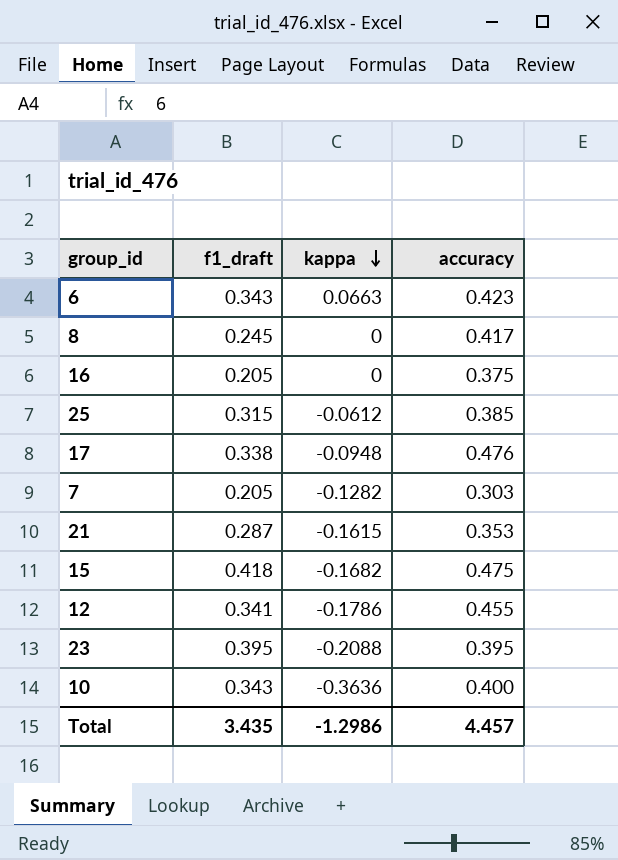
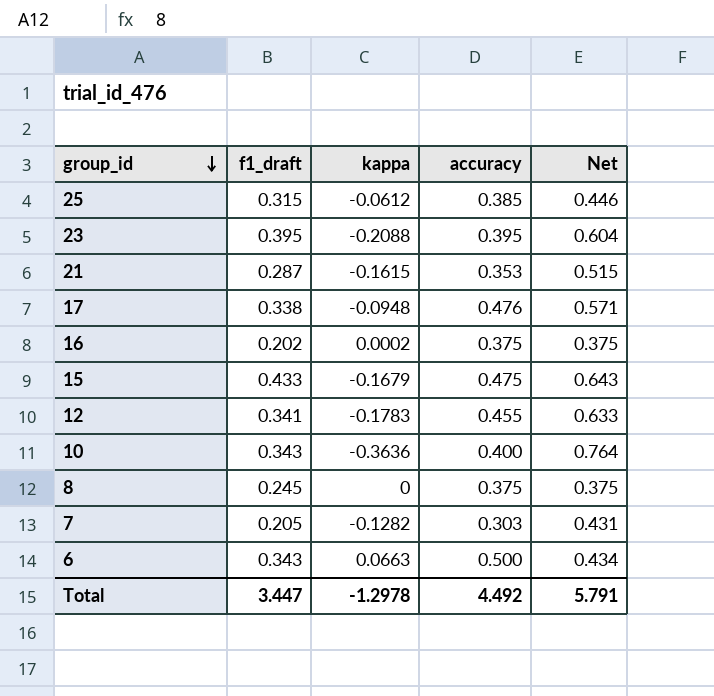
row order: kappa descending -> group_id descending
column Net | formula: none -> [accuracy] - [kappa]
16 | f1_draft: 0.205 -> 0.202
16 | kappa: 0 -> 0.0002
15 | f1_draft: 0.418 -> 0.433
15 | kappa: -0.1682 -> -0.1679
12 | kappa: -0.1786 -> -0.1783
8 | accuracy: 0.417 -> 0.375
6 | accuracy: 0.423 -> 0.500
Total | f1_draft: 3.435 -> 3.447
Total | kappa: -1.2986 -> -1.2978
Total | accuracy: 4.457 -> 4.492

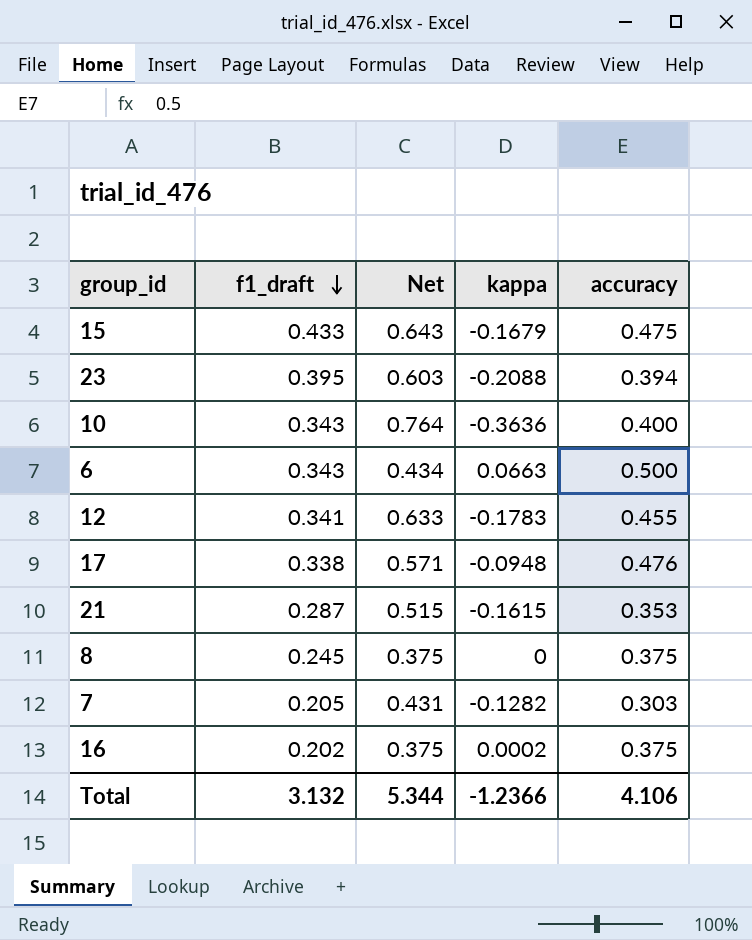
row order: group_id descending -> f1_draft descending
column Net | position: 5 -> 3
row 25: 0.315 | -0.0612 | 0.385 | 0.446 -> none
23 | Net: 0.604 -> 0.603
23 | accuracy: 0.395 -> 0.394
Total | f1_draft: 3.447 -> 3.132
Total | Net: 5.791 -> 5.344
Total | kappa: -1.2978 -> -1.2366
Total | accuracy: 4.492 -> 4.106

